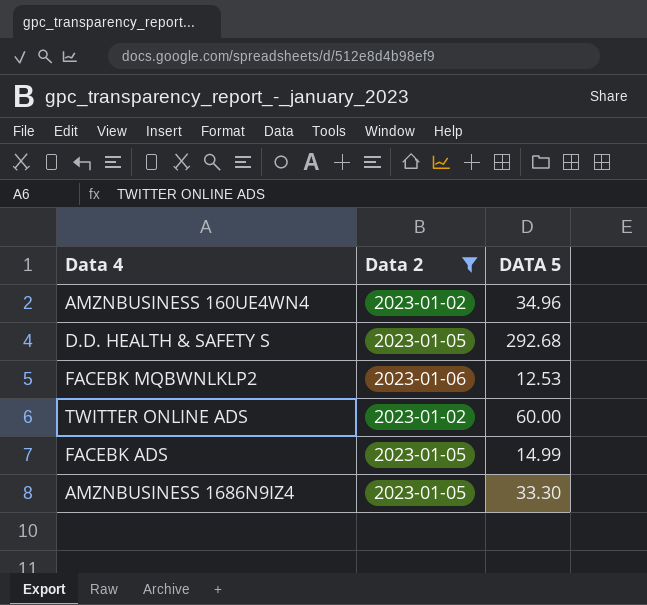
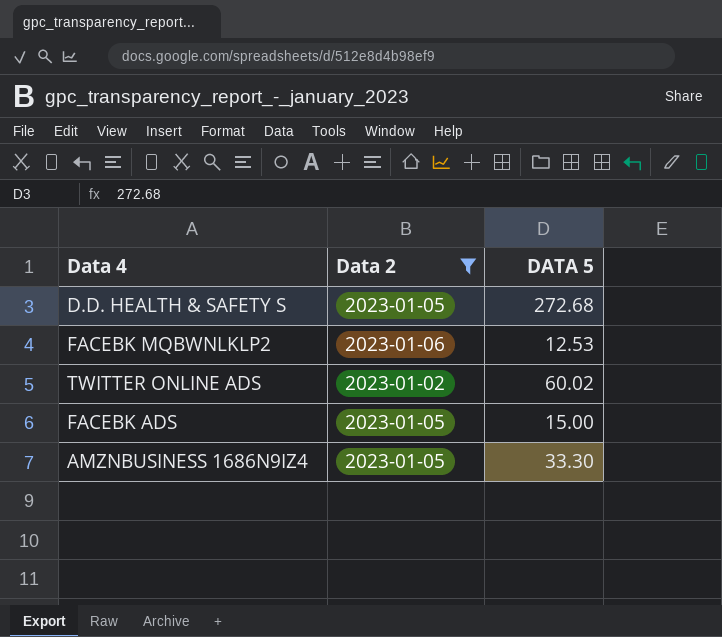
row AMZNBUSINESS 160UE4WN4: 2023-01-02 | 34.96 -> none
D.D. HEALTH & SAFETY S | DATA 5: 292.68 -> 272.68
TWITTER ONLINE ADS | DATA 5: 60.00 -> 60.02
FACEBK ADS | DATA 5: 14.99 -> 15.00

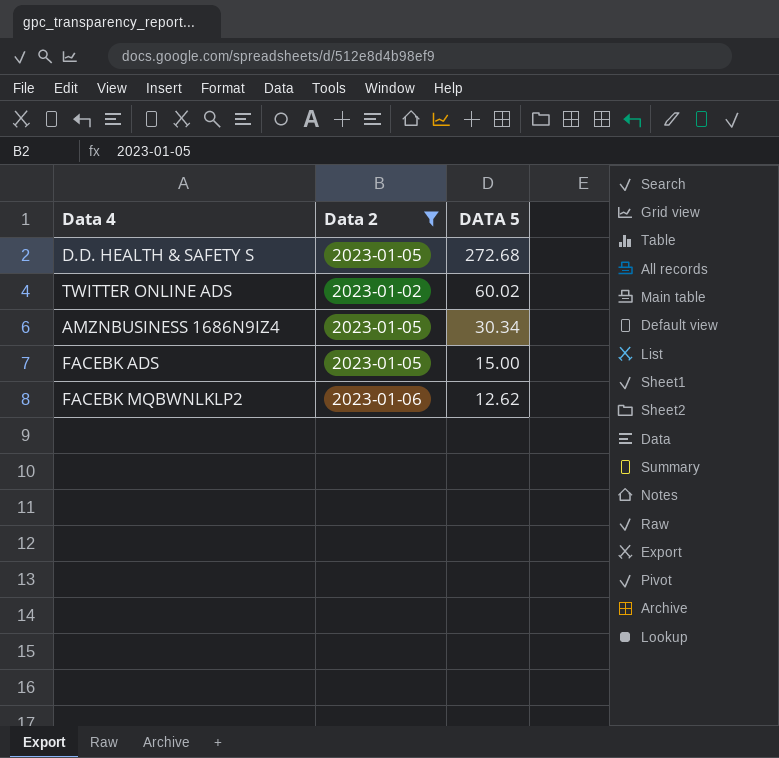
row order: none -> DATA 5 descending
AMZNBUSINESS 1686N9IZ4 | DATA 5: 33.30 -> 30.34
FACEBK MQBWNLKLP2 | DATA 5: 12.53 -> 12.62

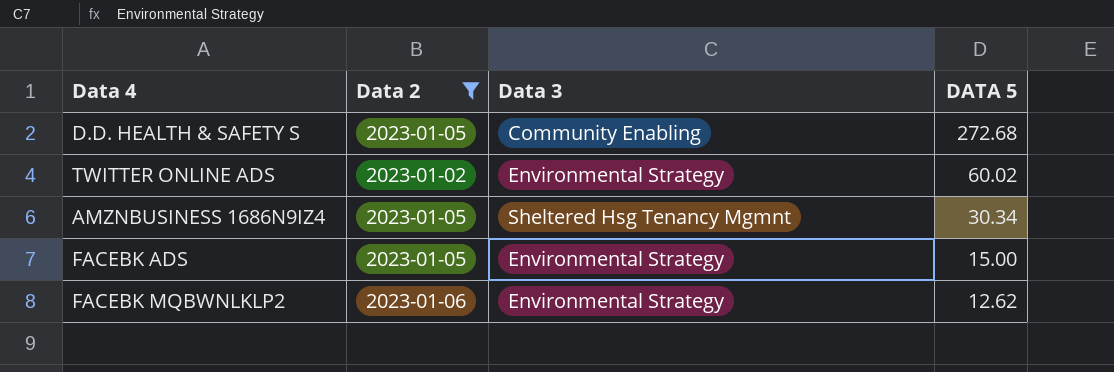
column Data 3 | position: none -> 3

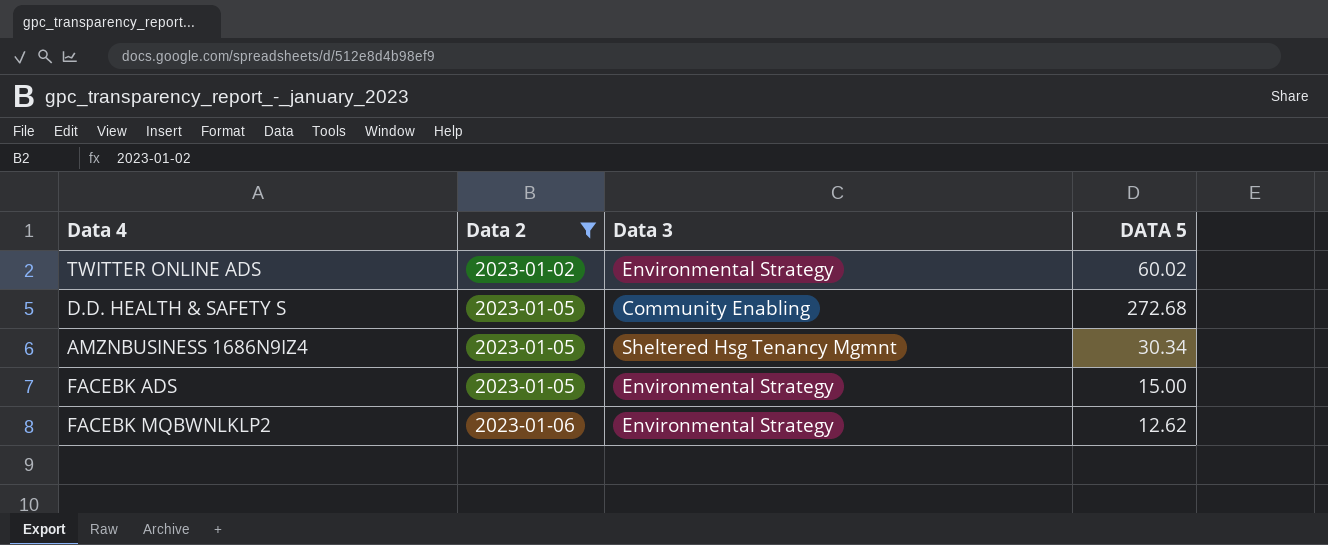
row order: DATA 5 descending -> Data 2 ascending

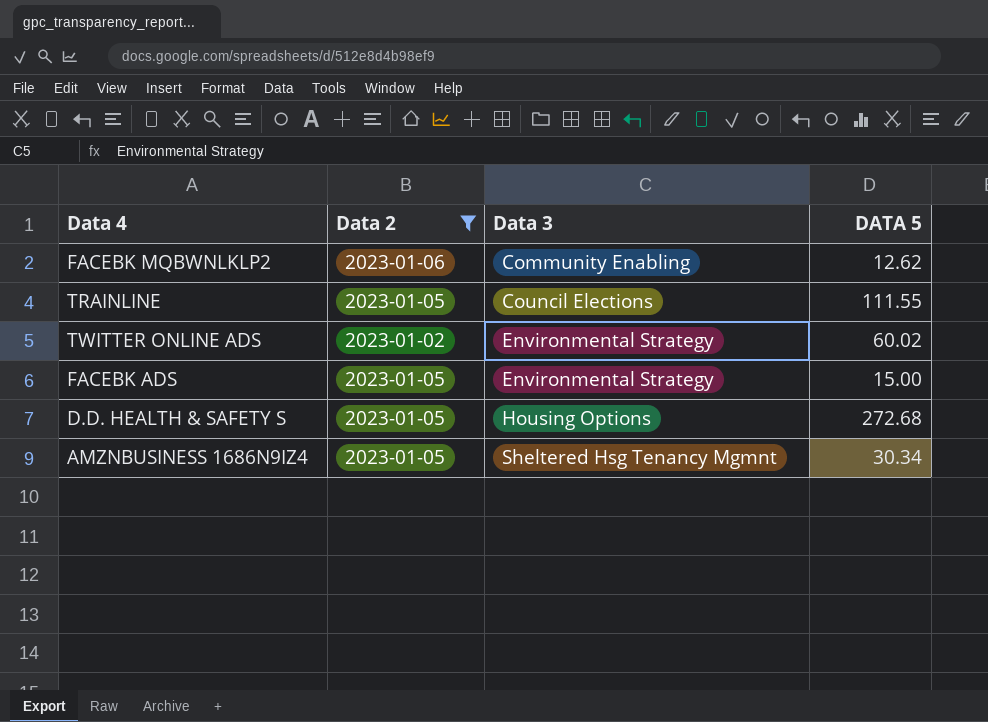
row order: Data 2 ascending -> Data 3 ascending
FACEBK MQBWNLKLP2 | Data 3: Environmental Strategy -> Community Enabling
row TRAINLINE: none -> 2023-01-05 | Council Elections | 111.55
D.D. HEALTH & SAFETY S | Data 3: Community Enabling -> Housing Options

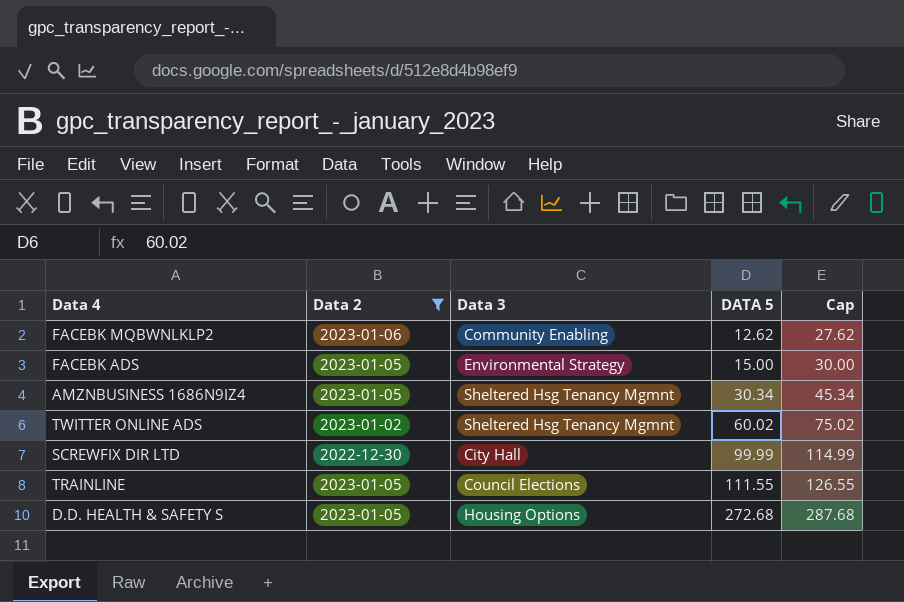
row order: Data 3 ascending -> DATA 5 ascending
column Cap | formula: none -> [DATA 5] + 15
TWITTER ONLINE ADS | Data 3: Environmental Strategy -> Sheltered Hsg Tenancy Mgmnt
row SCREWFIX DIR LTD: none -> 2022-12-30 | City Hall | 99.99 | 114.99

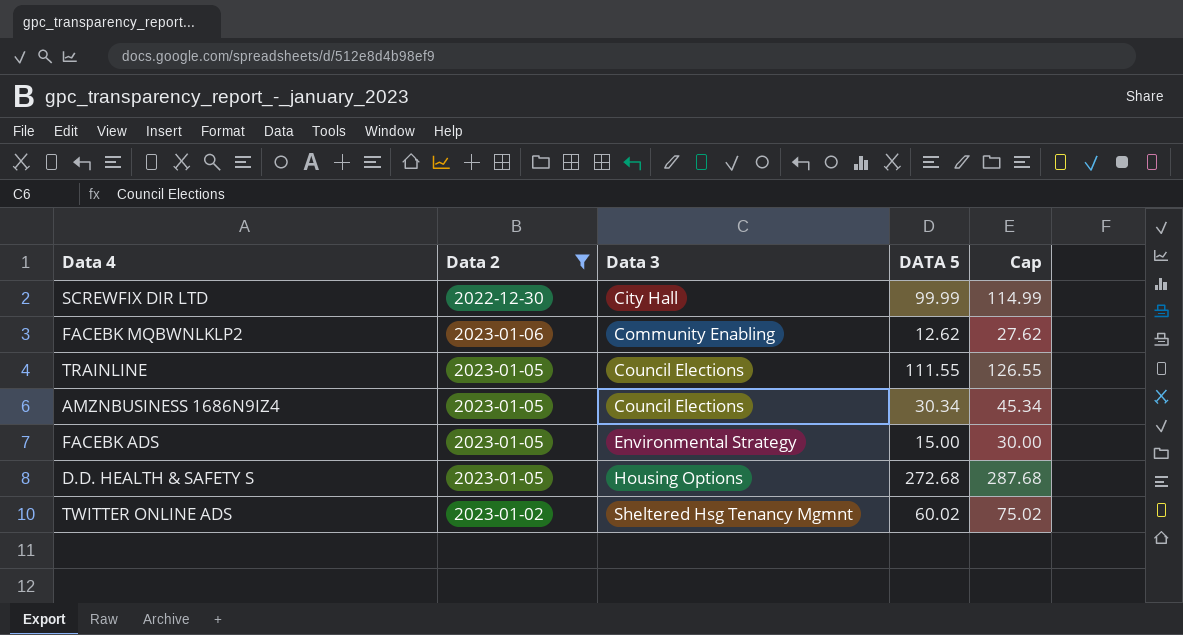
row order: DATA 5 ascending -> Data 3 ascending
AMZNBUSINESS 1686N9IZ4 | Data 3: Sheltered Hsg Tenancy Mgmnt -> Council Elections

